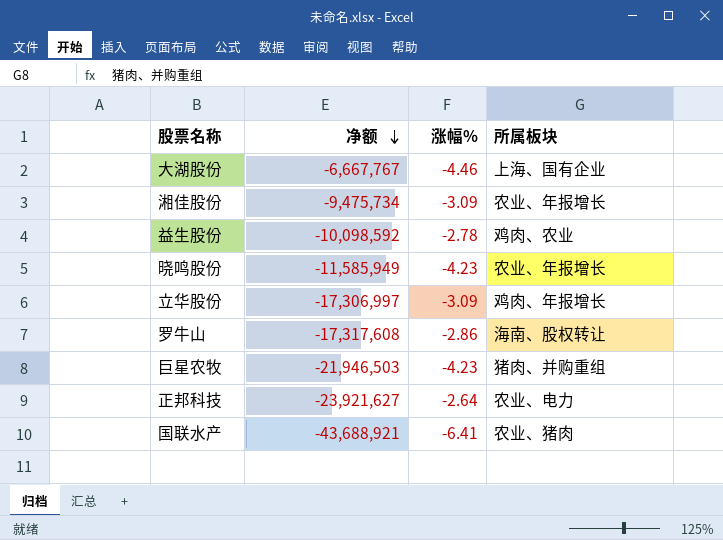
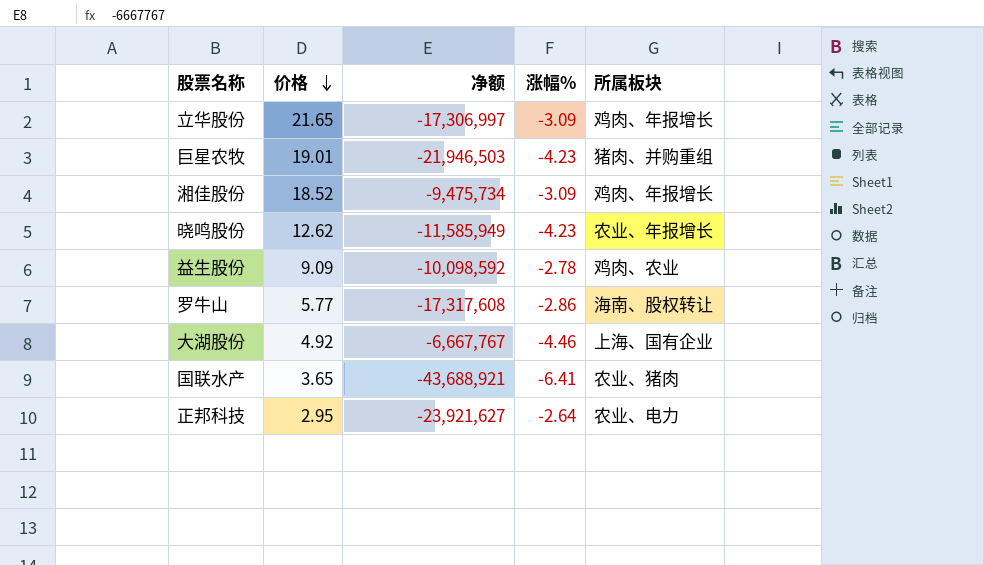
row order: 净额 descending -> 价格 descending
column 价格 | position: none -> 2
湘佳股份 | 所属板块: 农业、年报增长 -> 鸡肉、年报增长

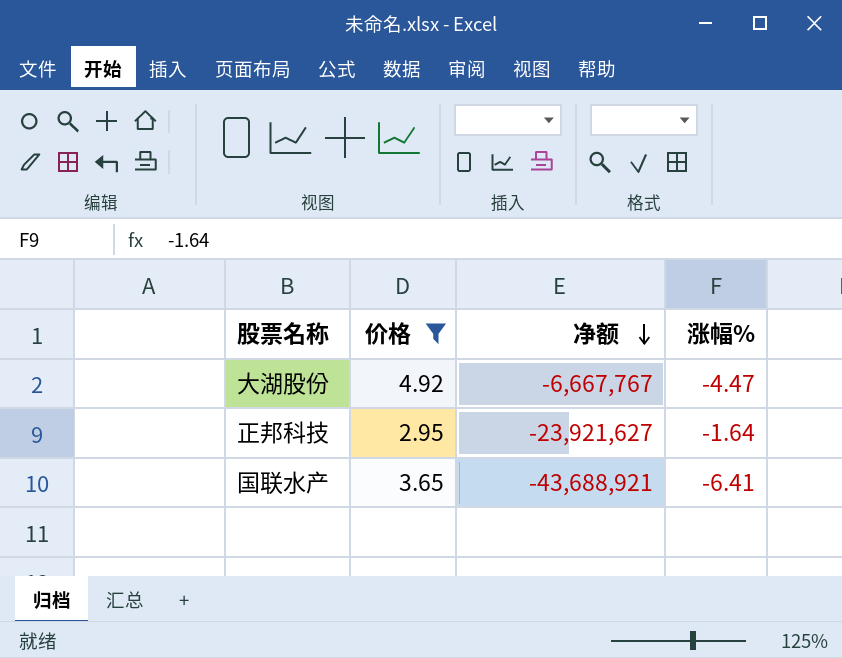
filter: none -> 价格 <= 4.92
row order: 价格 descending -> 净额 descending
column 所属板块 | position: 5 -> none
大湖股份 | 涨幅%: -4.46 -> -4.47
正邦科技 | 涨幅%: -2.64 -> -1.64

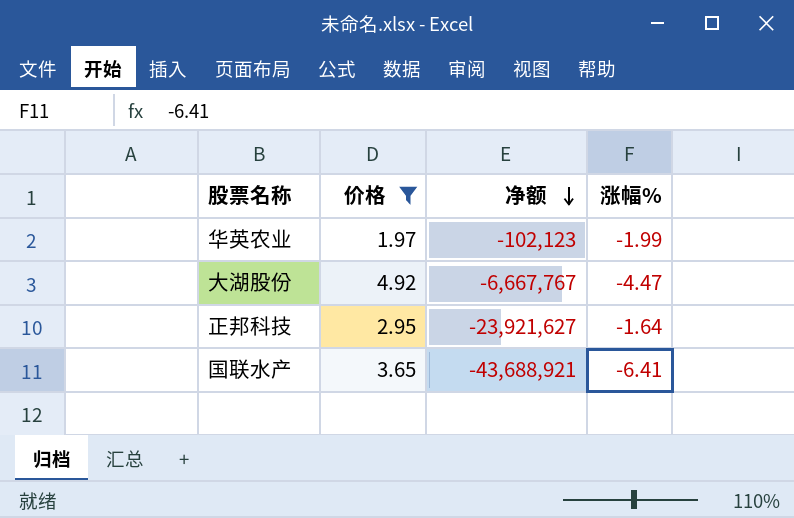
row 华英农业: none -> 1.97 | -102,123 | -1.99

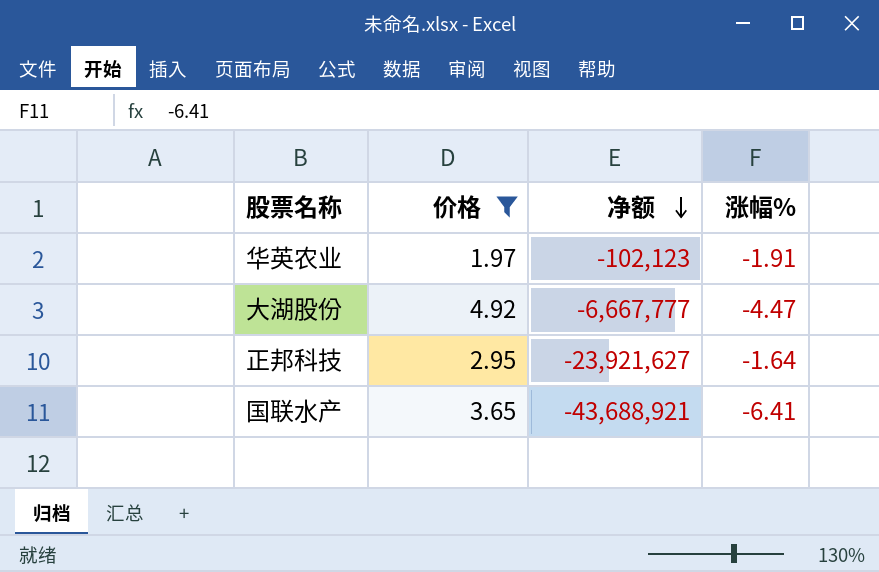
华英农业 | 涨幅%: -1.99 -> -1.91
大湖股份 | 净额: -6,667,767 -> -6,667,777

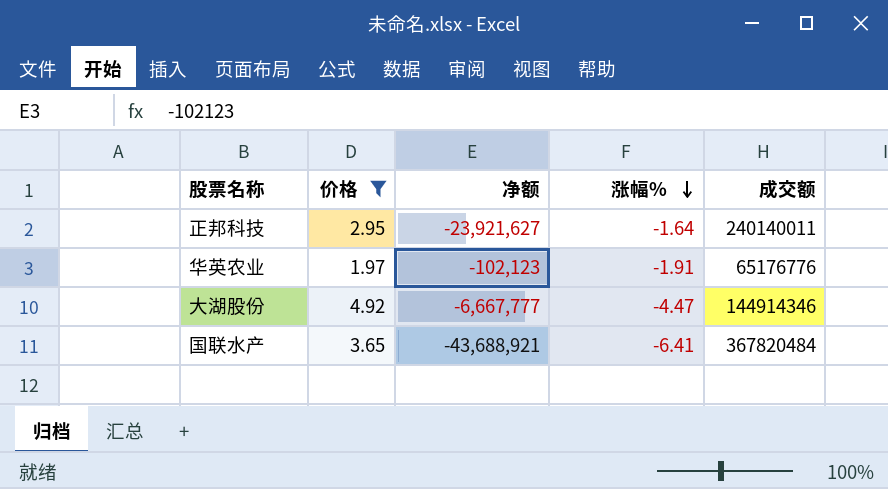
row order: 净额 descending -> 涨幅% descending
column 成交额 | position: none -> 5

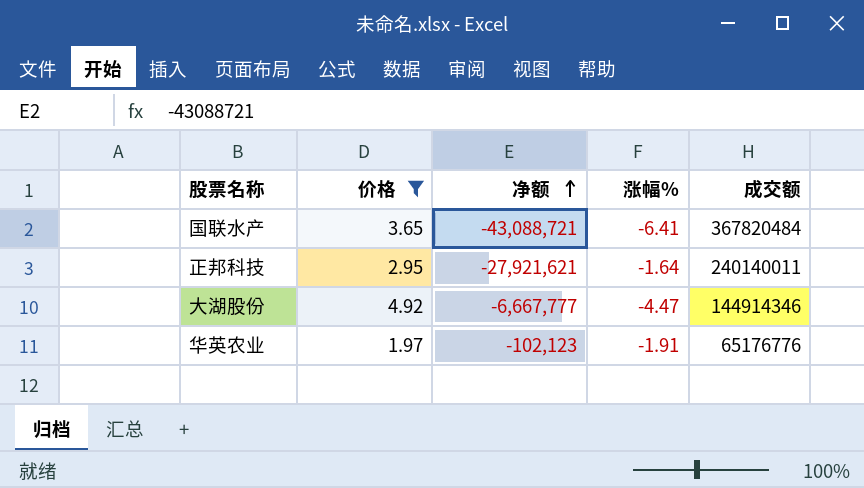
row order: 涨幅% descending -> 净额 ascending
国联水产 | 净额: -43,688,921 -> -43,088,721
正邦科技 | 净额: -23,921,627 -> -27,921,621

